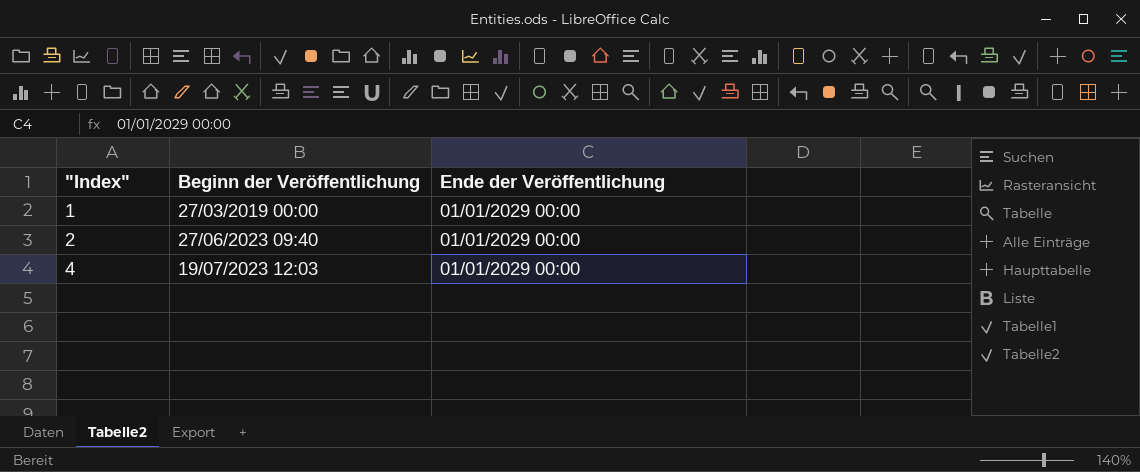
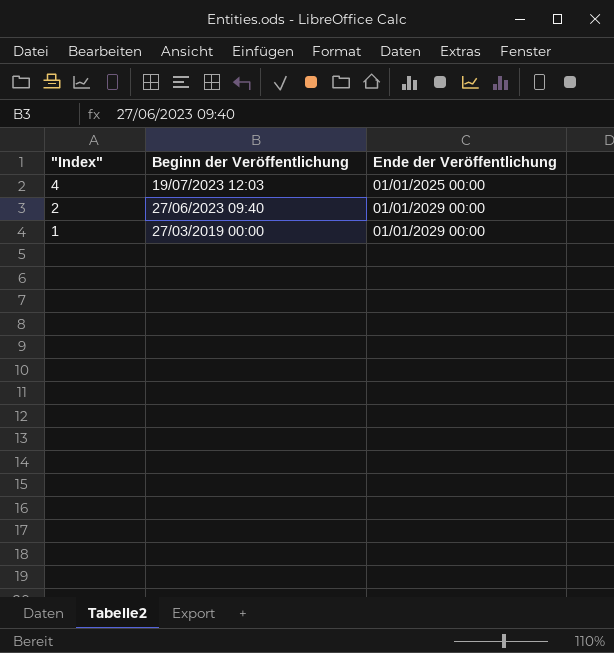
row order: "Index" ascending -> "Index" descending
4 | Ende der Veröffentlichung: 01/01/2029 00:00 -> 01/01/2025 00:00

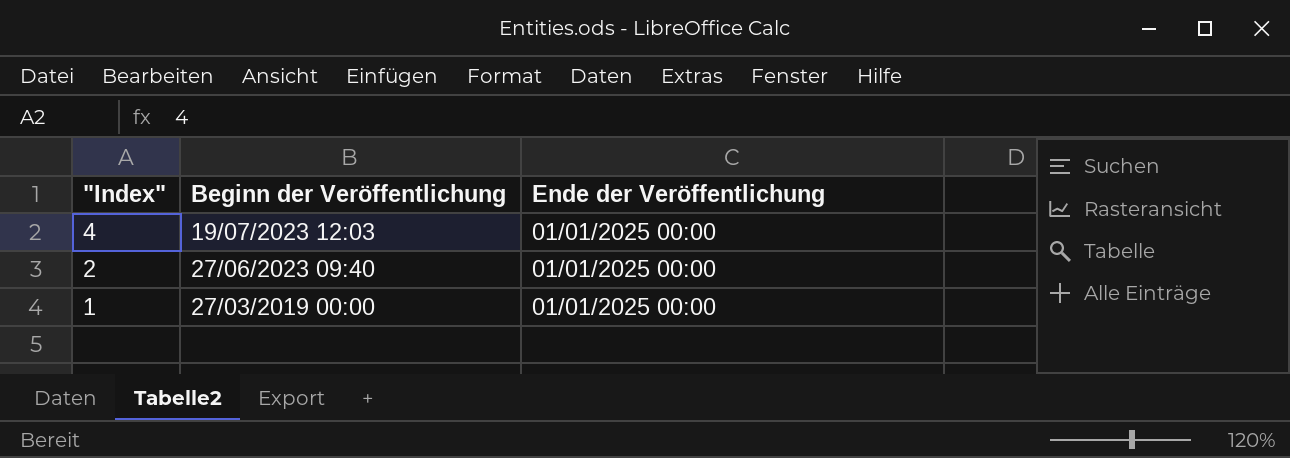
2 | Ende der Veröffentlichung: 01/01/2029 00:00 -> 01/01/2025 00:00
1 | Ende der Veröffentlichung: 01/01/2029 00:00 -> 01/01/2025 00:00

